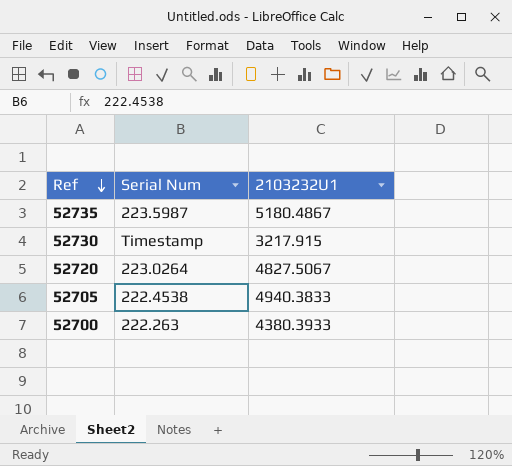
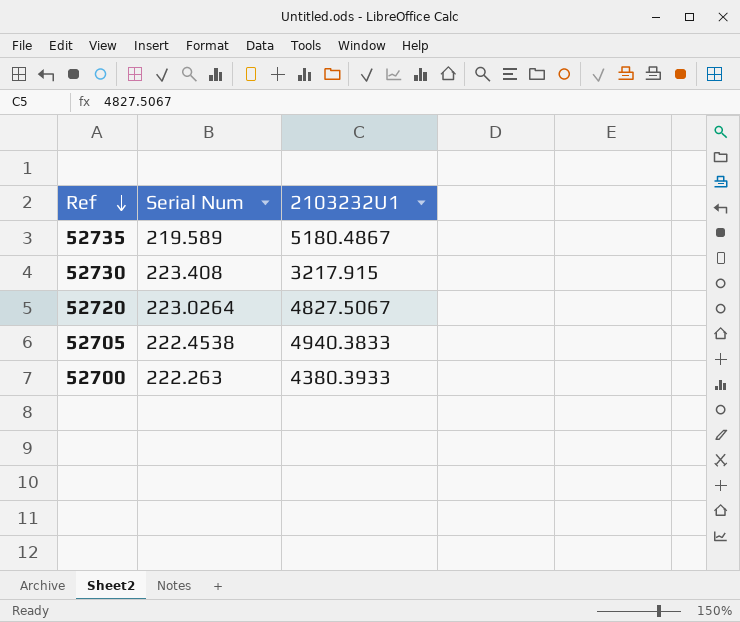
52735 | Serial Num: 223.5987 -> 219.589
52730 | Serial Num: Timestamp -> 223.408

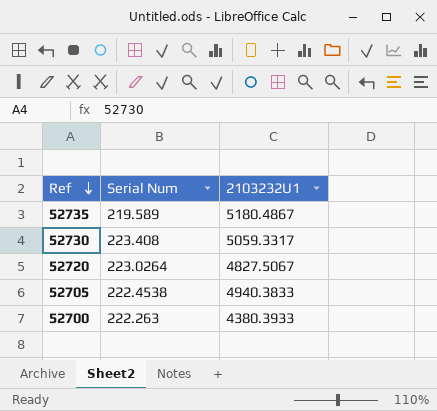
52730 | 2103232U1: 3217.915 -> 5059.3317

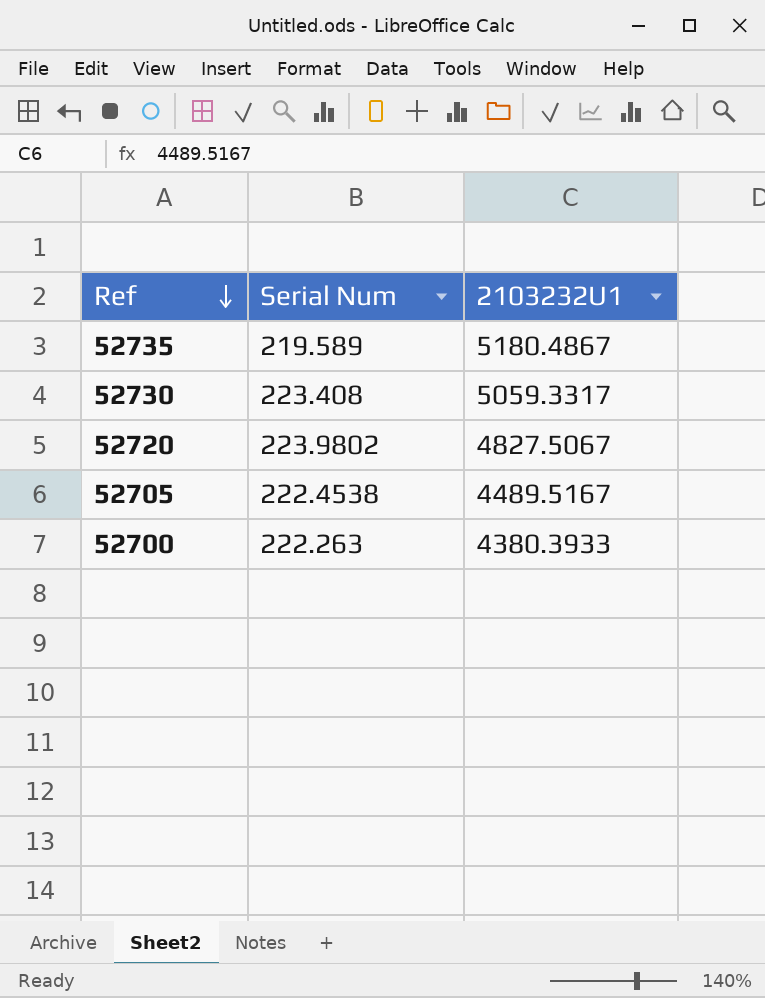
52720 | Serial Num: 223.0264 -> 223.9802
52705 | 2103232U1: 4940.3833 -> 4489.5167

